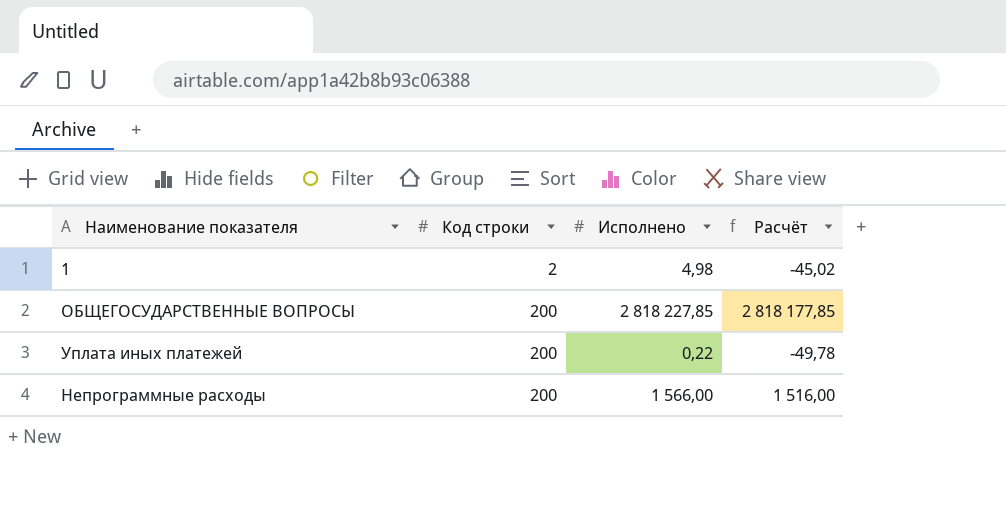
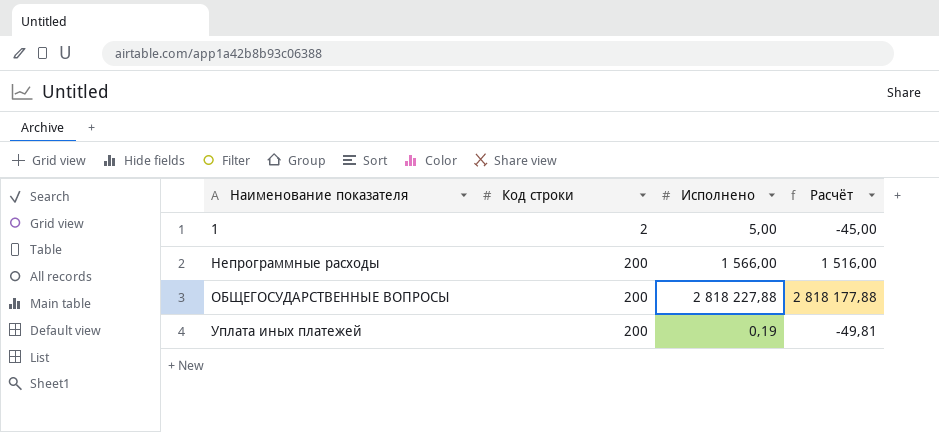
row order: Код строки ascending -> Наименование показателя ascending
1 | Исполнено: 4,98 -> 5,00
1 | Расчёт: -45,02 -> -45,00
ОБЩЕГОСУДАРСТВЕННЫЕ ВОПРОСЫ | Исполнено: 2 818 227,85 -> 2 818 227,88
ОБЩЕГОСУДАРСТВЕННЫЕ ВОПРОСЫ | Расчёт: 2 818 177,85 -> 2 818 177,88
Уплата иных платежей | Исполнено: 0,22 -> 0,19
Уплата иных платежей | Расчёт: -49,78 -> -49,81

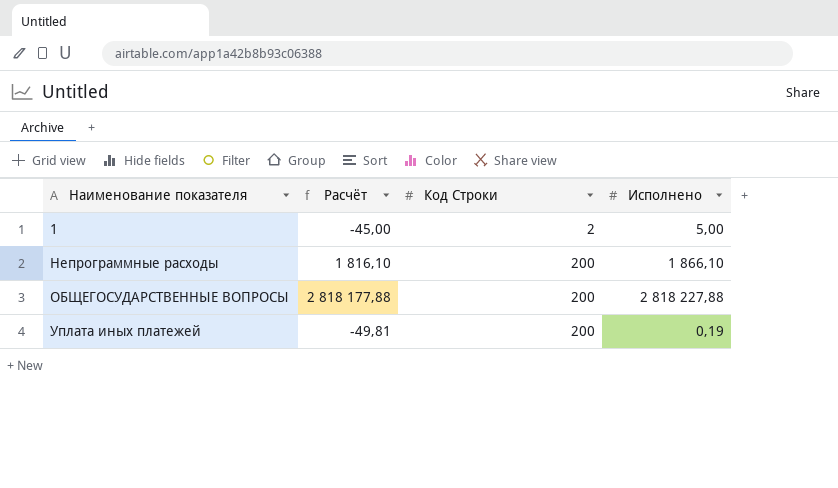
column Расчёт | position: 4 -> 2
column name: Код строки -> Код Строки
Непрограммные расходы | Расчёт: 1 516,00 -> 1 816,10
Непрограммные расходы | Исполнено: 1 566,00 -> 1 866,10

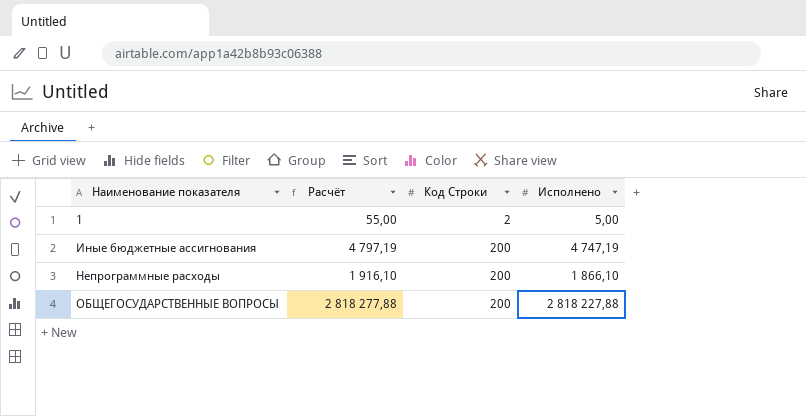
column Расчёт | formula: [Исполнено] - 50 -> [Исполнено] + 50
row Уплата иных платежей: -49,81 | 200 | 0,19 -> none
row Иные бюджетные ассигнования: none -> 4 797,19 | 200 | 4 747,19

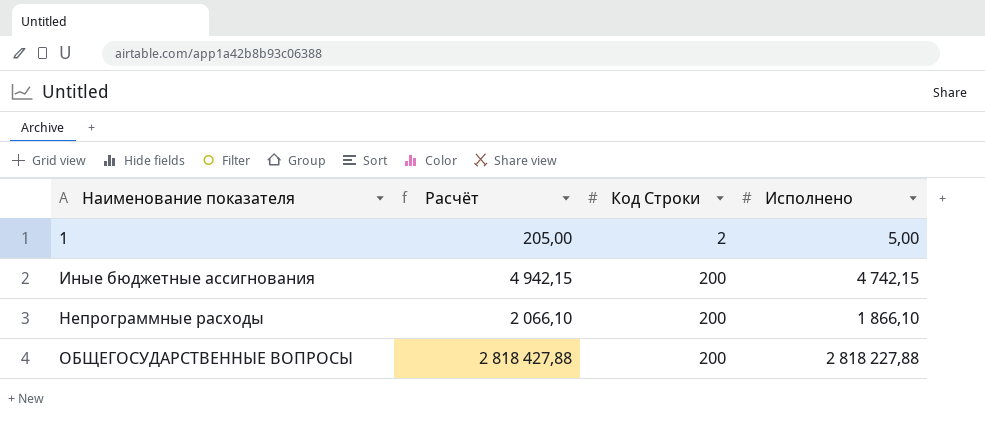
column Расчёт | formula: [Исполнено] + 50 -> [Исполнено] + 200
Иные бюджетные ассигнования | Исполнено: 4 747,19 -> 4 742,15

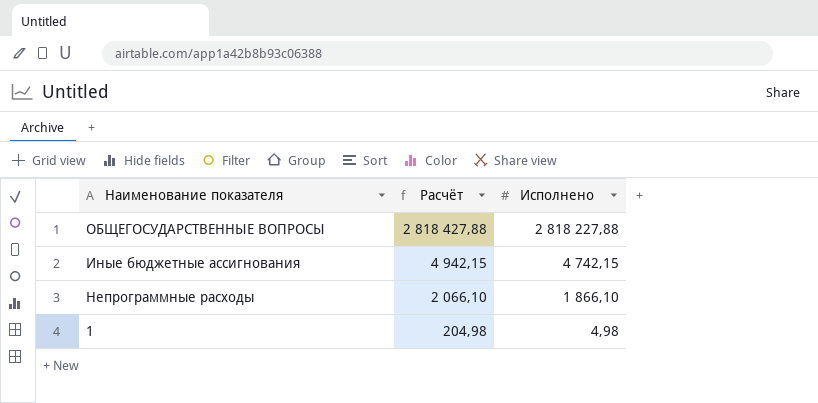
row order: Наименование показателя ascending -> Расчёт descending
column Код Строки | position: 3 -> none
1 | Расчёт: 205,00 -> 204,98
1 | Исполнено: 5,00 -> 4,98

